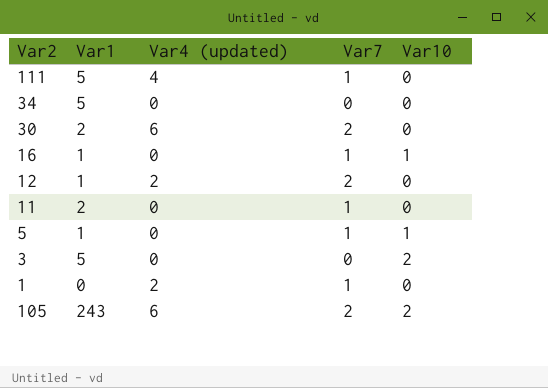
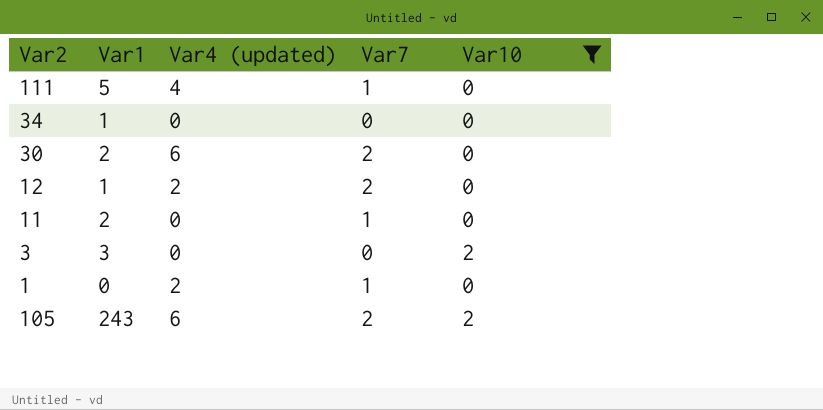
filter: none -> Var10 != 1
34 | Var1: 5 -> 1
3 | Var1: 5 -> 3

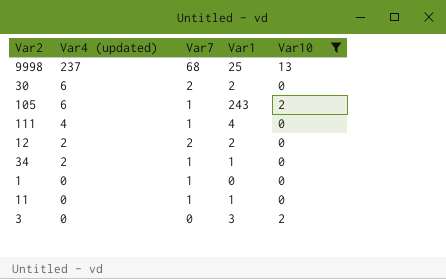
row order: none -> Var4 (updated) descending
column Var1 | position: 2 -> 4
row 9998: none -> 237 | 68 | 25 | 13
105 | Var7: 2 -> 1
111 | Var1: 5 -> 4
12 | Var1: 1 -> 2
34 | Var4 (updated): 0 -> 2
34 | Var7: 0 -> 1
1 | Var4 (updated): 2 -> 0
11 | Var1: 2 -> 1

